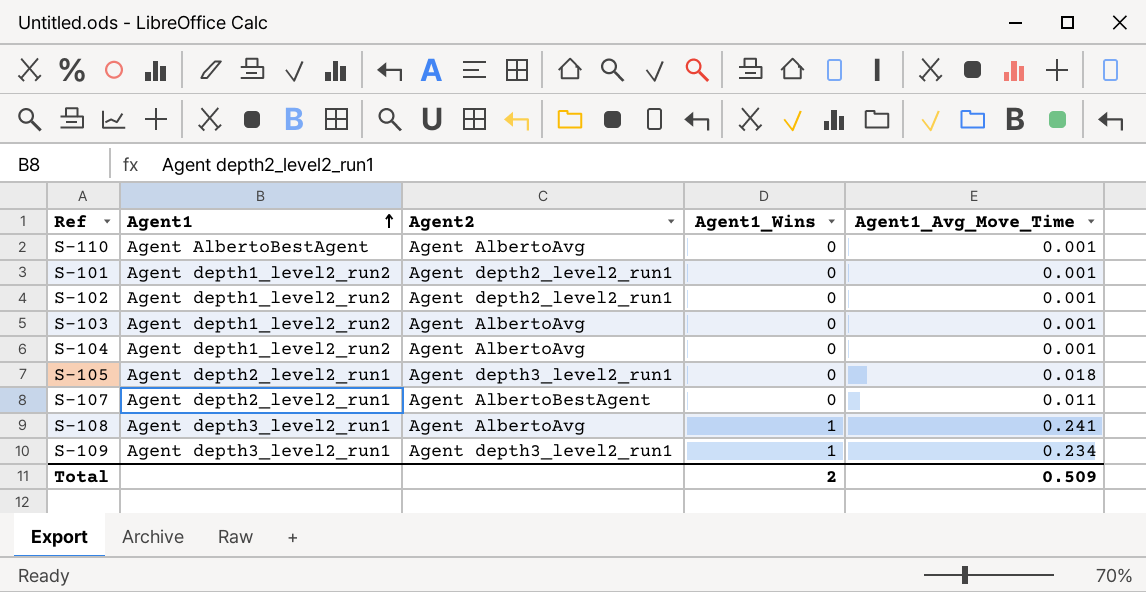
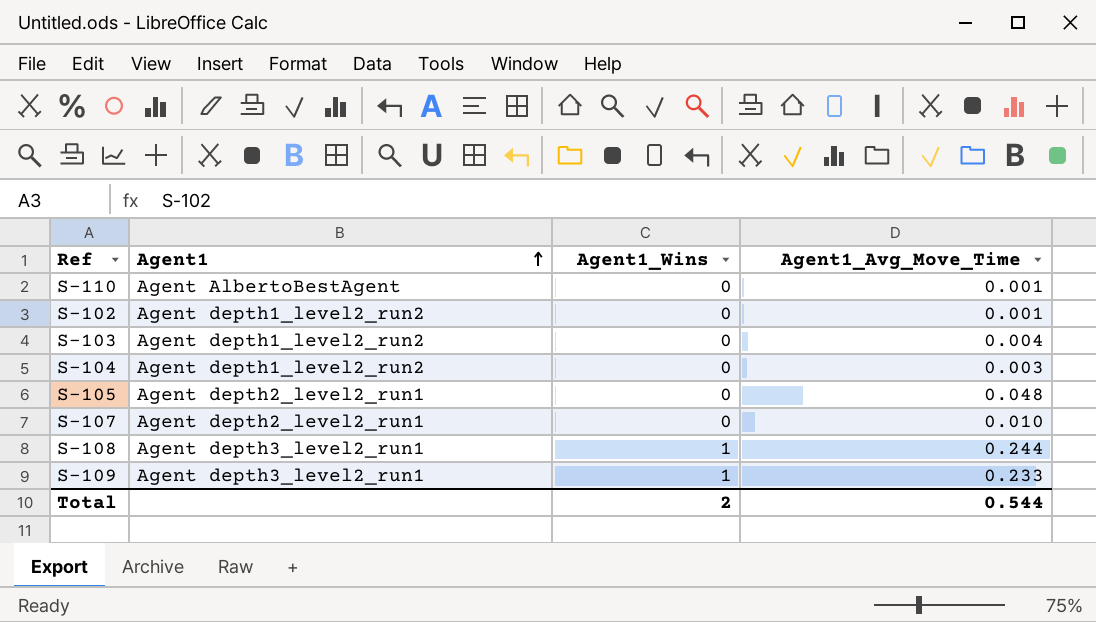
column Agent2 | position: 3 -> none
row S-101: Agent depth1_level2_run2 | Agent depth2_level2_run1 | 0 | 0.001 -> none
S-103 | Agent1_Avg_Move_Time: 0.001 -> 0.004
S-104 | Agent1_Avg_Move_Time: 0.001 -> 0.003
S-105 | Agent1_Avg_Move_Time: 0.018 -> 0.048
S-107 | Agent1_Avg_Move_Time: 0.011 -> 0.010
S-108 | Agent1_Avg_Move_Time: 0.241 -> 0.244
S-109 | Agent1_Avg_Move_Time: 0.234 -> 0.233
Total | Agent1_Avg_Move_Time: 0.509 -> 0.544

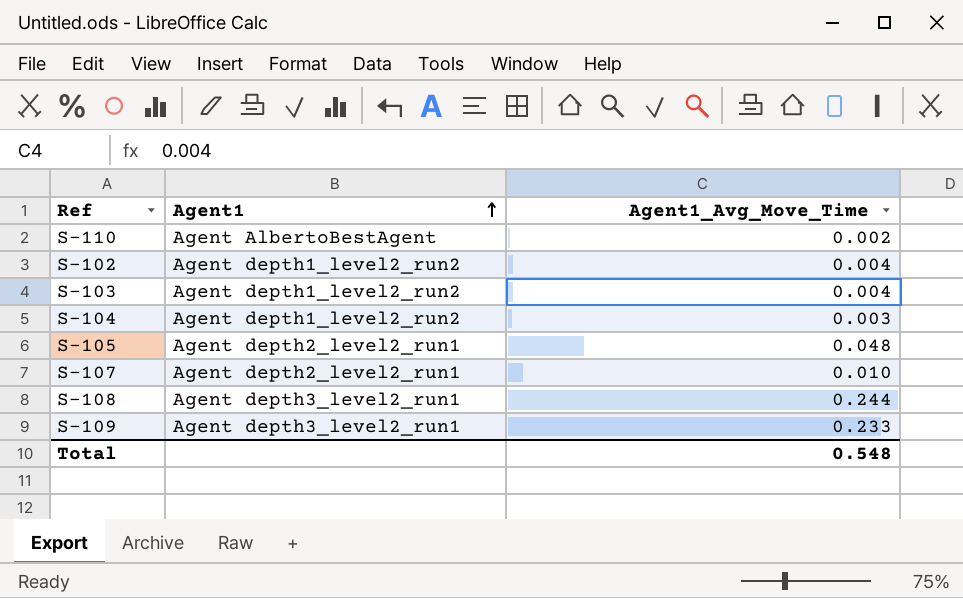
column Agent1_Wins | position: 3 -> none
S-110 | Agent1_Avg_Move_Time: 0.001 -> 0.002
S-102 | Agent1_Avg_Move_Time: 0.001 -> 0.004
Total | Agent1_Avg_Move_Time: 0.544 -> 0.548

